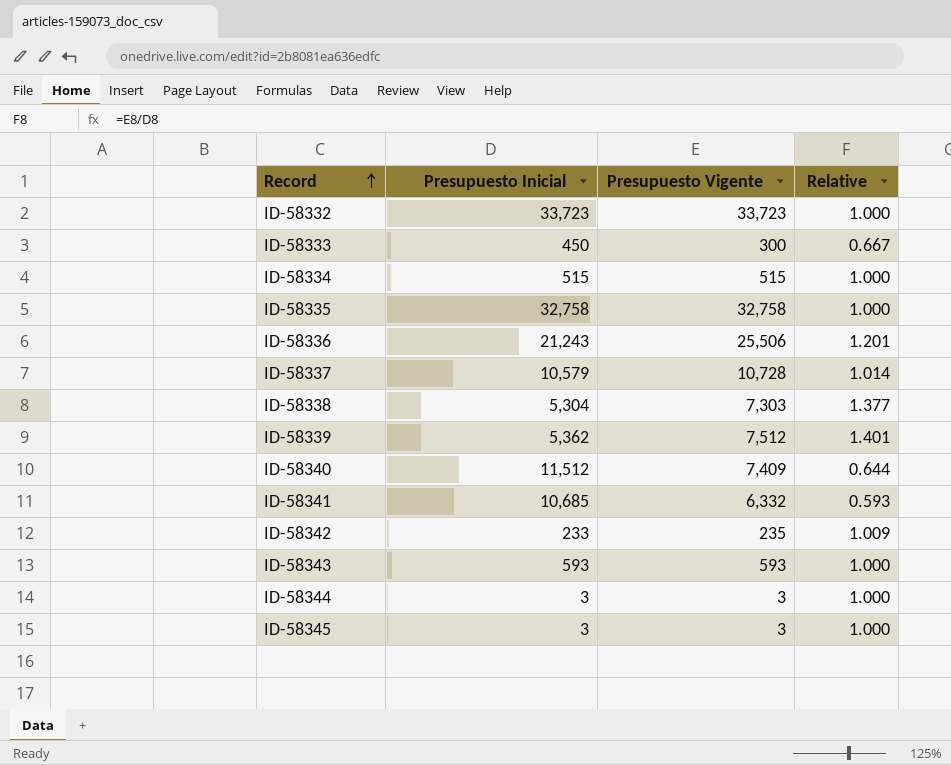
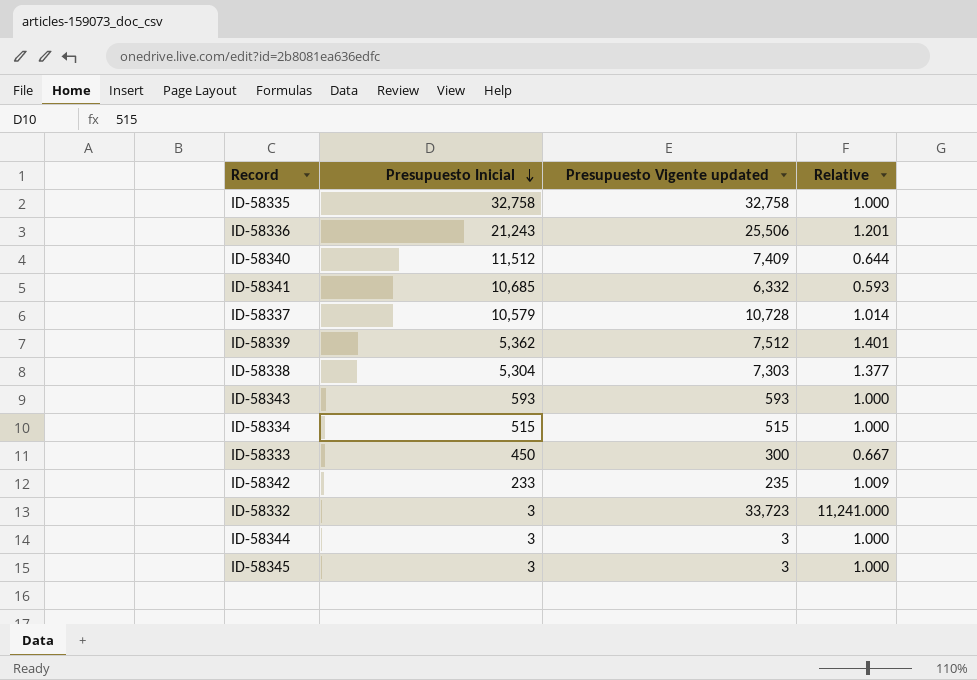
row order: Record ascending -> Presupuesto Inicial descending
column name: Presupuesto Vigente -> Presupuesto Vigente updated
ID-58332 | Presupuesto Inicial: 33,723 -> 3
ID-58332 | Relative: 1.000 -> 11,241.000

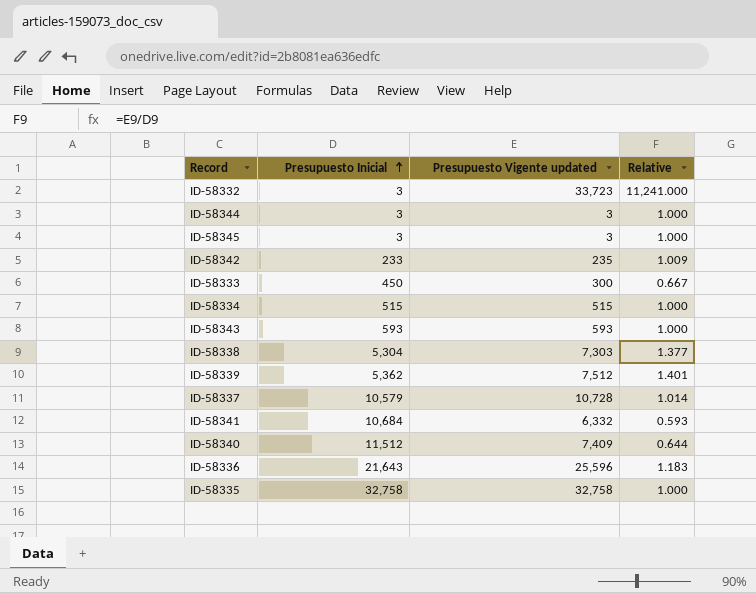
row order: Presupuesto Inicial descending -> Presupuesto Inicial ascending
ID-58341 | Presupuesto Inicial: 10,685 -> 10,684
ID-58336 | Presupuesto Inicial: 21,243 -> 21,643
ID-58336 | Presupuesto Vigente updated: 25,506 -> 25,596
ID-58336 | Relative: 1.201 -> 1.183

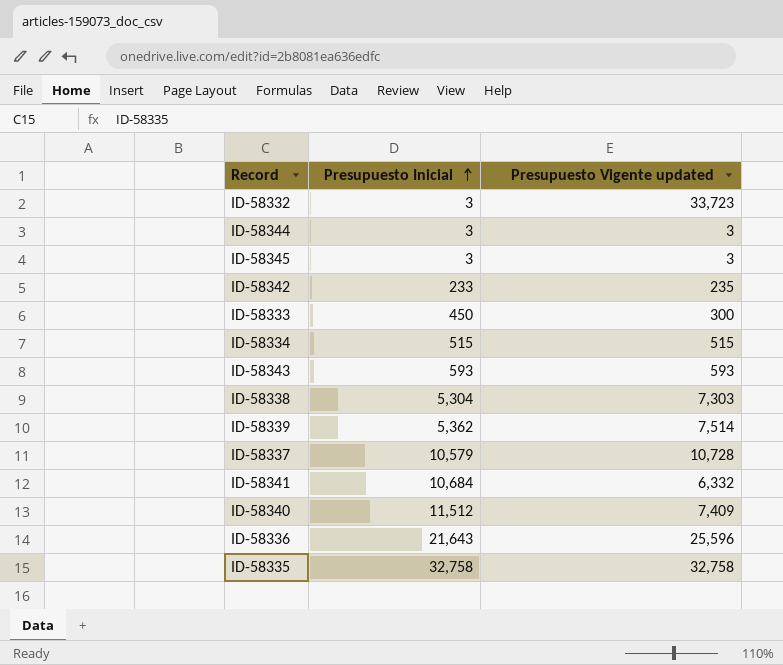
column Relative | formula: [Presupuesto Vigente updated] / [Presupuesto Inicial] -> none
ID-58339 | Presupuesto Vigente updated: 7,512 -> 7,514

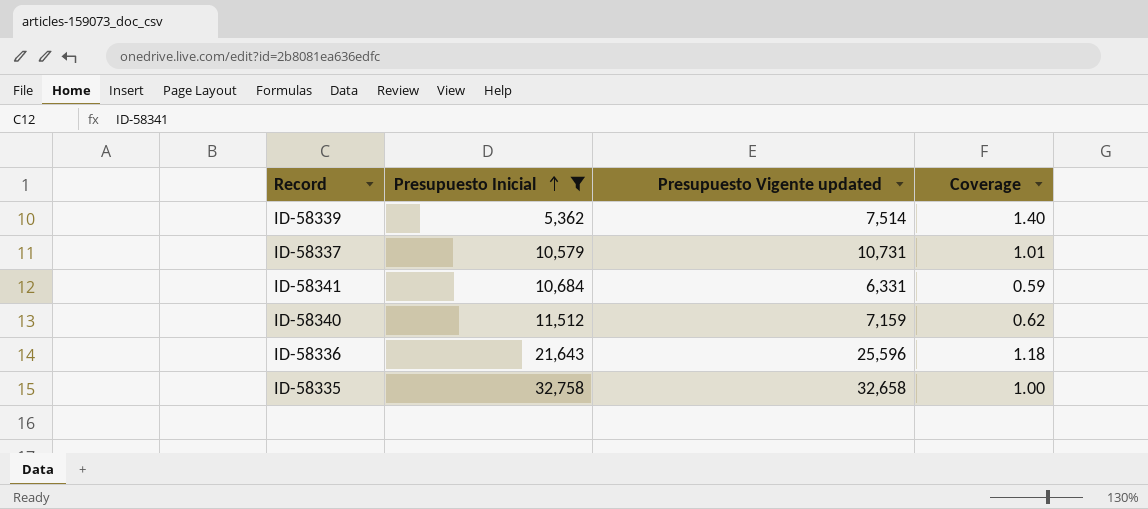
filter: none -> Presupuesto Inicial >= 5,362
column Coverage | formula: none -> [Presupuesto Vigente updated] / [Presupuesto Inicial]
ID-58337 | Presupuesto Vigente updated: 10,728 -> 10,731
ID-58341 | Presupuesto Vigente updated: 6,332 -> 6,331
ID-58340 | Presupuesto Vigente updated: 7,409 -> 7,159
ID-58335 | Presupuesto Vigente updated: 32,758 -> 32,658

